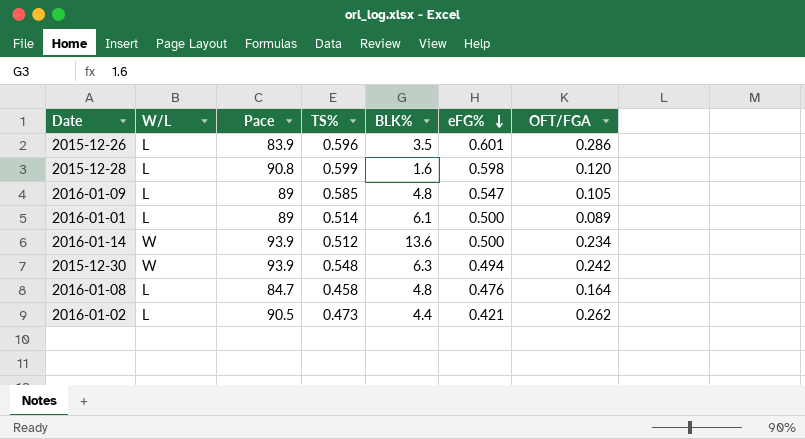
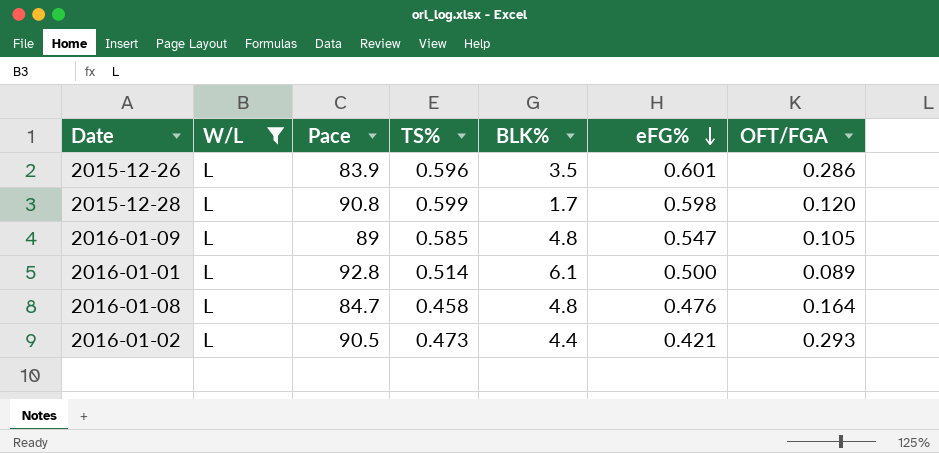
filter: none -> W/L = L
2015-12-28 | BLK%: 1.6 -> 1.7
2016-01-01 | Pace: 89 -> 92.8
2016-01-02 | OFT/FGA: 0.262 -> 0.293

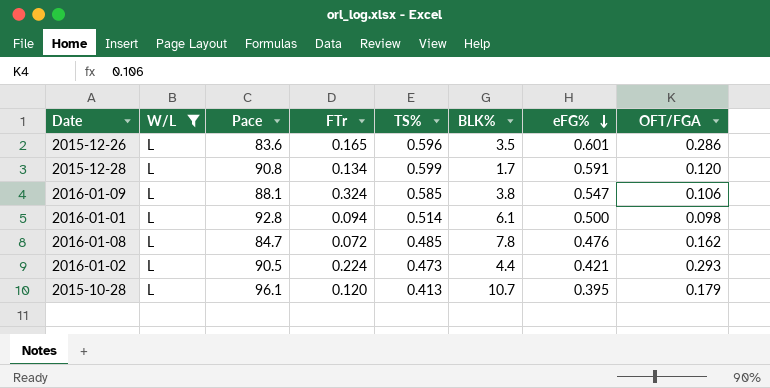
column FTr | position: none -> 4
2015-12-26 | Pace: 83.9 -> 83.6
2015-12-28 | eFG%: 0.598 -> 0.591
2016-01-09 | Pace: 89 -> 88.1
2016-01-09 | BLK%: 4.8 -> 3.8
2016-01-09 | OFT/FGA: 0.105 -> 0.106
2016-01-01 | OFT/FGA: 0.089 -> 0.098
2016-01-08 | TS%: 0.458 -> 0.485
2016-01-08 | BLK%: 4.8 -> 7.8
2016-01-08 | OFT/FGA: 0.164 -> 0.162
row 2015-10-28: none -> L | 96.1 | 0.120 | 0.413 | 10.7 | 0.395 | 0.179

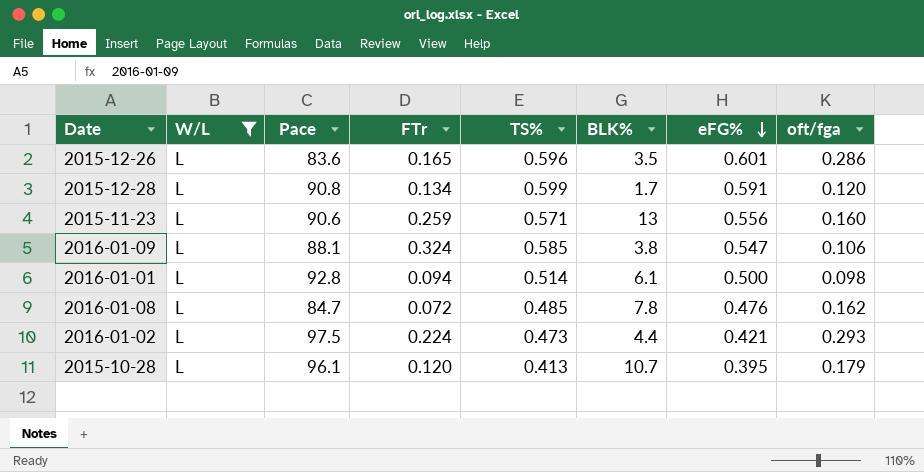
column name: OFT/FGA -> oft/fga
row 2015-11-23: none -> L | 90.6 | 0.259 | 0.571 | 13 | 0.556 | 0.160
2016-01-02 | Pace: 90.5 -> 97.5

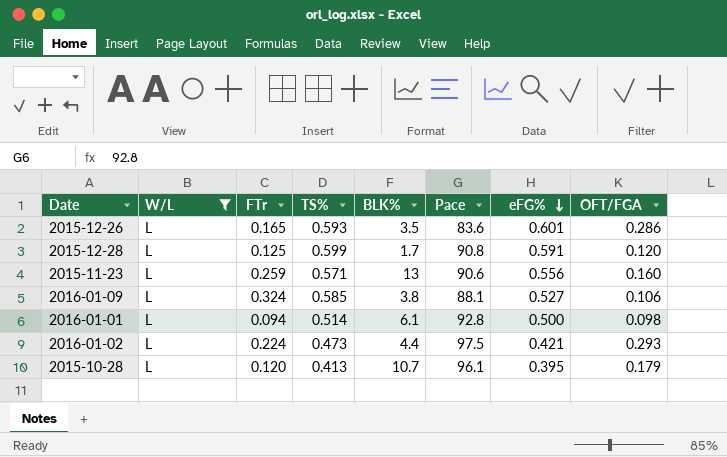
column Pace | position: 3 -> 6
column name: oft/fga -> OFT/FGA
row 2016-01-08: L | 84.7 | 0.072 | 0.485 | 7.8 | 0.476 | 0.162 -> none
2015-12-26 | TS%: 0.596 -> 0.593
2015-12-28 | FTr: 0.134 -> 0.125
2016-01-09 | eFG%: 0.547 -> 0.527

